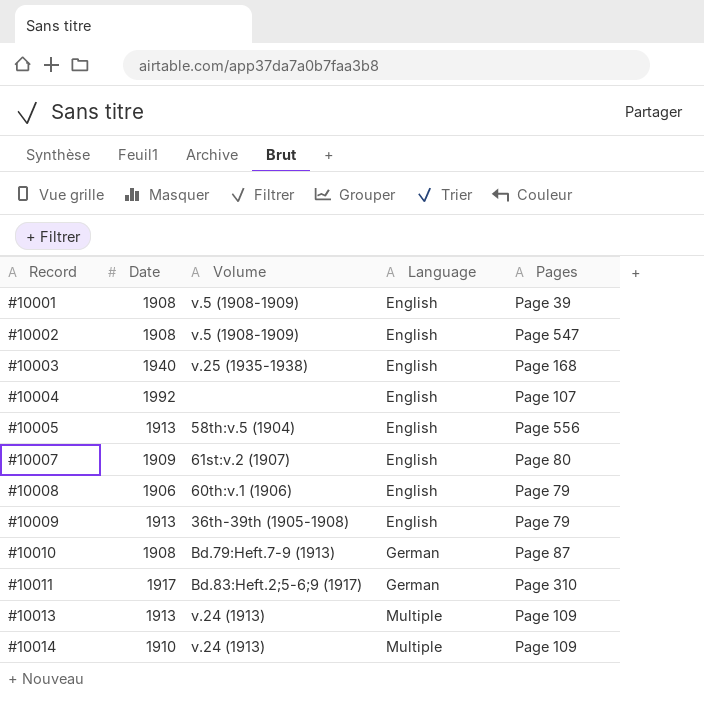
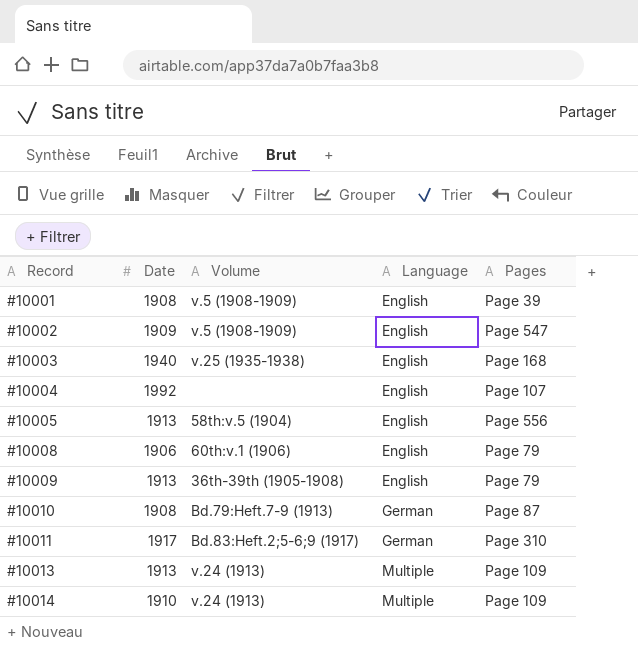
row #10007: 1909 | 61st:v.2 (1907) | English | Page 80 -> none
#10002 | Date: 1908 -> 1909

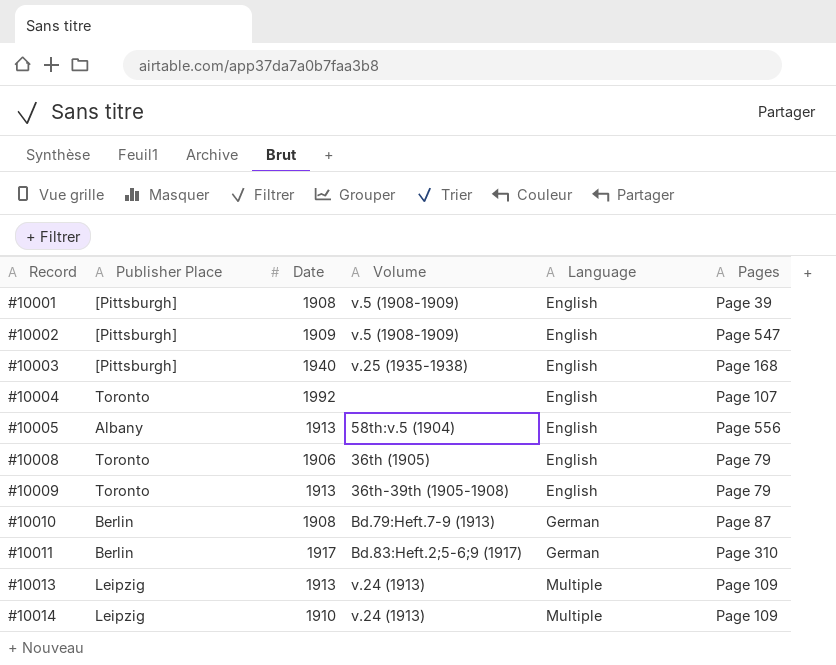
column Publisher Place | position: none -> 2
#10008 | Volume: 60th:v.1 (1906) -> 36th (1905)

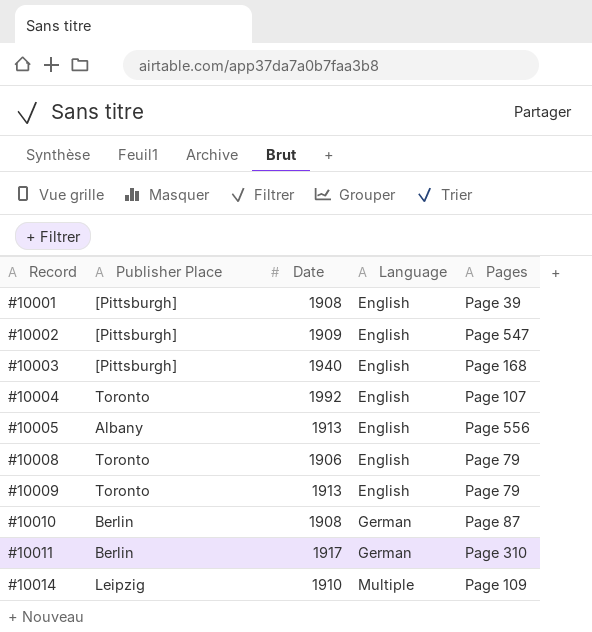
column Volume | position: 4 -> none
row #10013: Leipzig | 1913 | v.24 (1913) | Multiple | Page 109 -> none

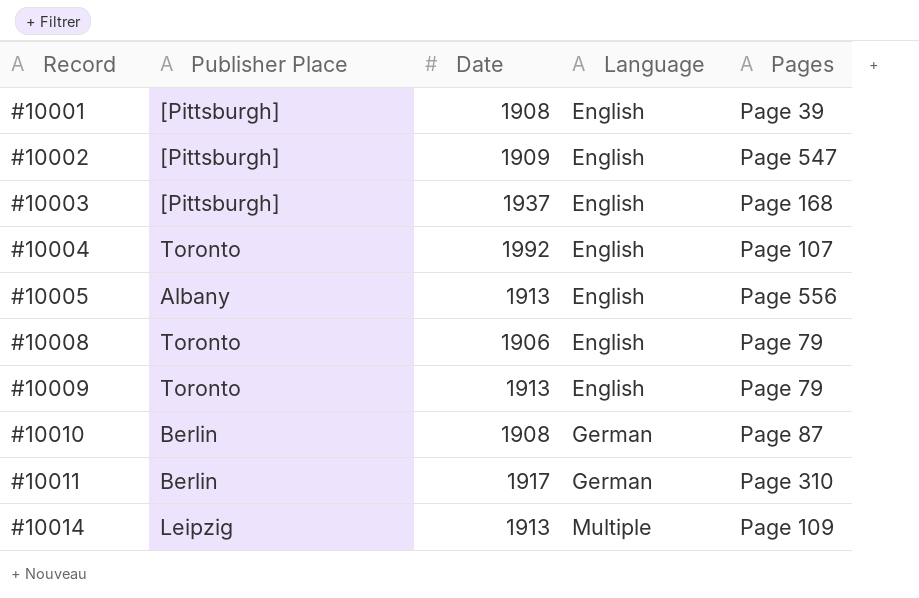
#10003 | Date: 1940 -> 1937
#10014 | Date: 1910 -> 1913

